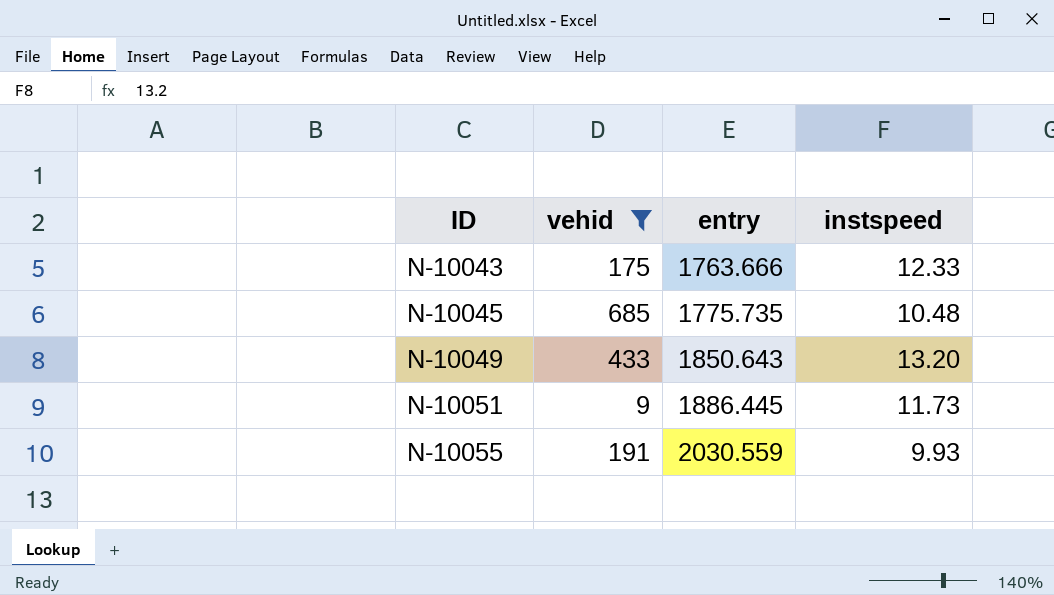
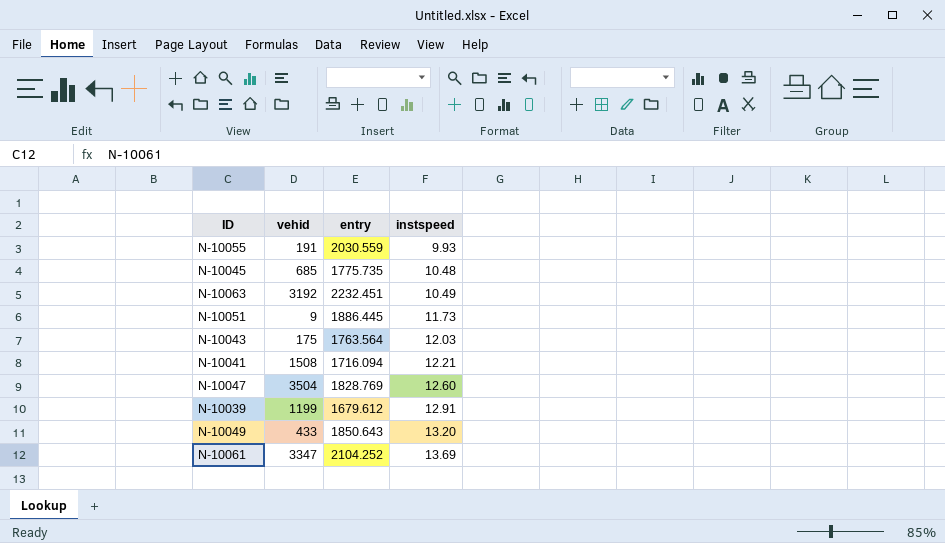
filter: vehid <= 685 -> none
row order: ID ascending -> instspeed ascending
N-10043 | entry: 1763.666 -> 1763.564
N-10043 | instspeed: 12.33 -> 12.03

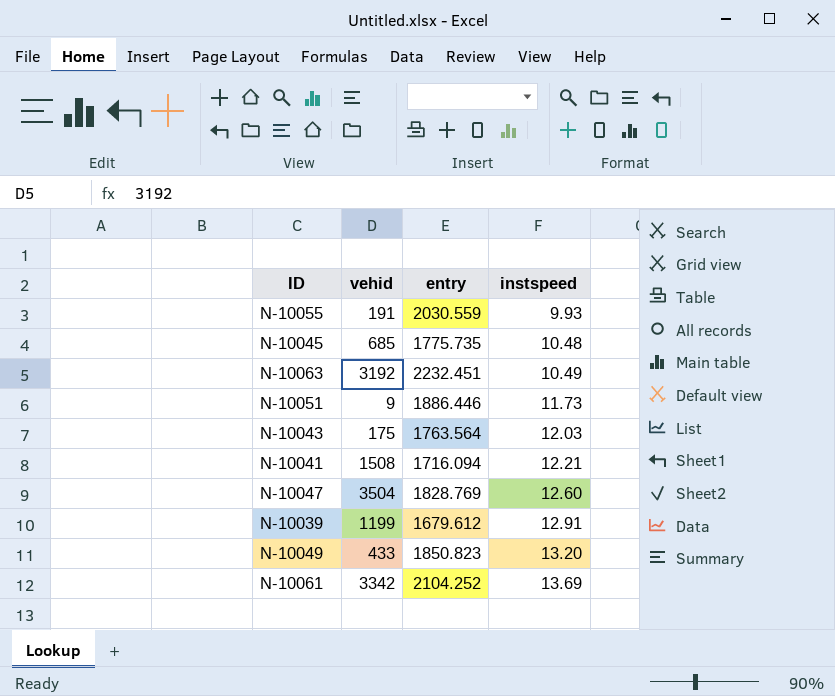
N-10051 | entry: 1886.445 -> 1886.446
N-10049 | entry: 1850.643 -> 1850.823
N-10061 | vehid: 3347 -> 3342

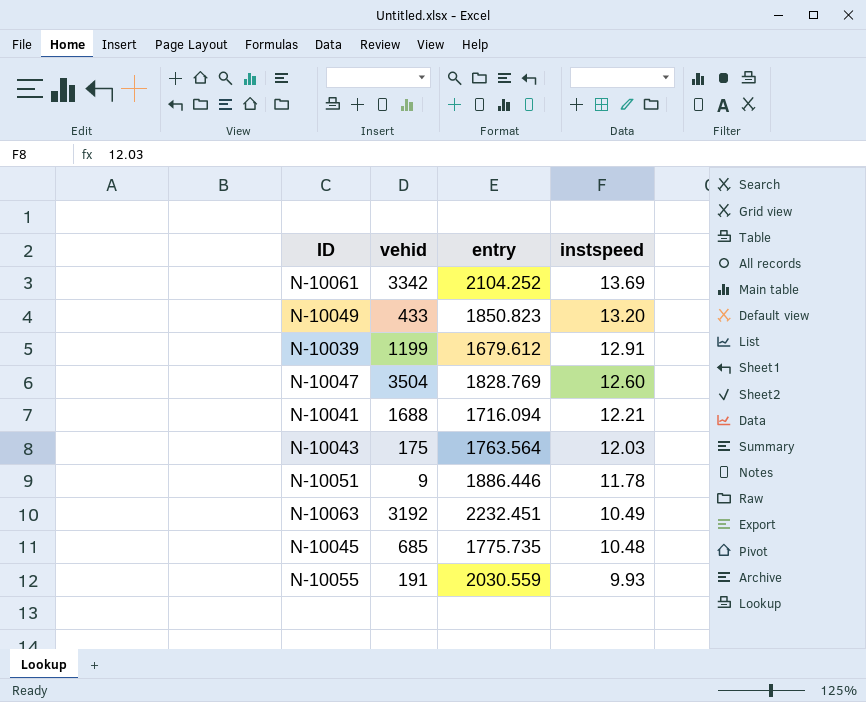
row order: instspeed ascending -> instspeed descending
N-10041 | vehid: 1508 -> 1688
N-10051 | instspeed: 11.73 -> 11.78

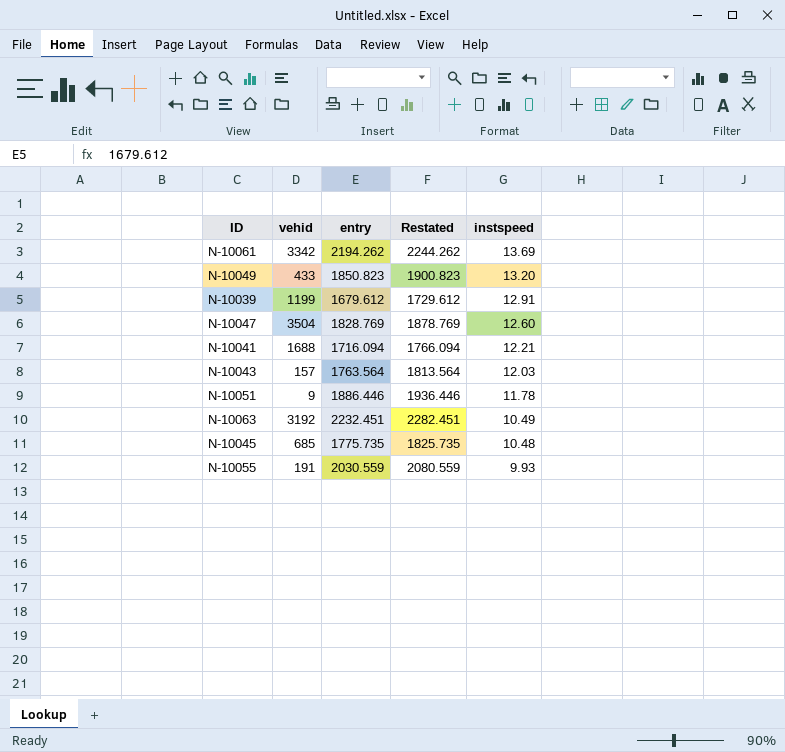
column Restated | formula: none -> [entry] + 50
N-10061 | entry: 2104.252 -> 2194.262
N-10043 | vehid: 175 -> 157

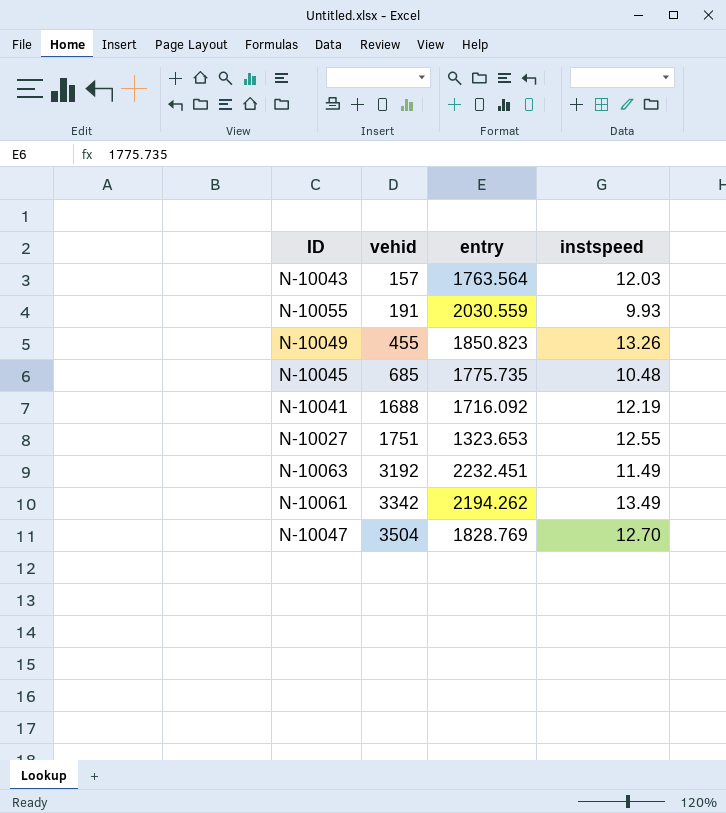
row order: instspeed descending -> vehid ascending
column Restated | formula: [entry] + 50 -> none
row N-10039: 1199 | 1679.612 | 1729.612 | 12.91 -> none
row N-10051: 9 | 1886.446 | 1936.446 | 11.78 -> none
N-10049 | vehid: 433 -> 455
N-10049 | instspeed: 13.20 -> 13.26
N-10041 | entry: 1716.094 -> 1716.092
N-10041 | instspeed: 12.21 -> 12.19
row N-10027: none -> 1751 | 1323.653 | 12.55
N-10063 | instspeed: 10.49 -> 11.49
N-10061 | instspeed: 13.69 -> 13.49
N-10047 | instspeed: 12.60 -> 12.70

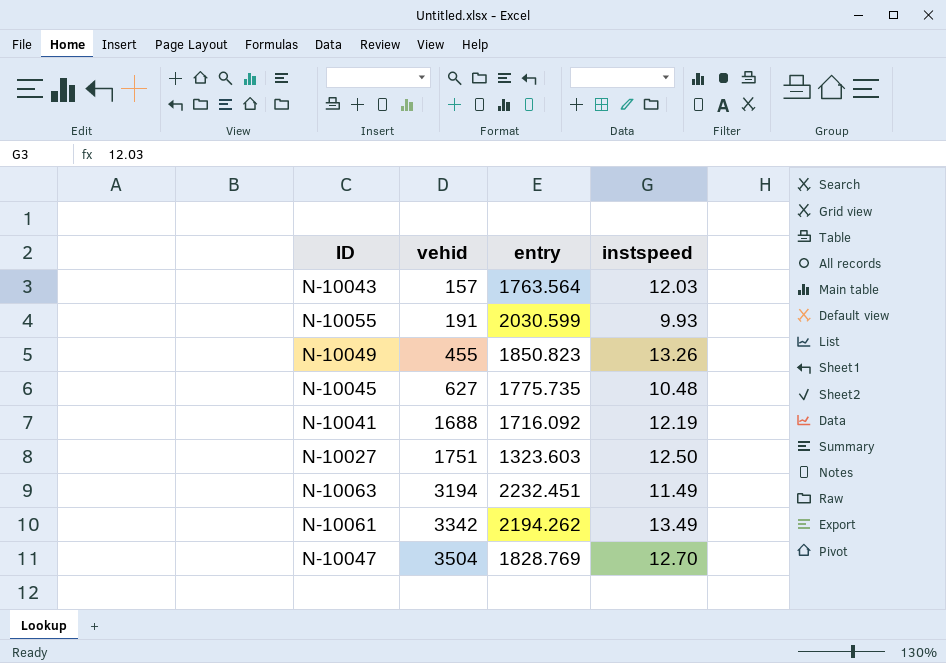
N-10055 | entry: 2030.559 -> 2030.599
N-10045 | vehid: 685 -> 627
N-10027 | entry: 1323.653 -> 1323.603
N-10027 | instspeed: 12.55 -> 12.50
N-10063 | vehid: 3192 -> 3194

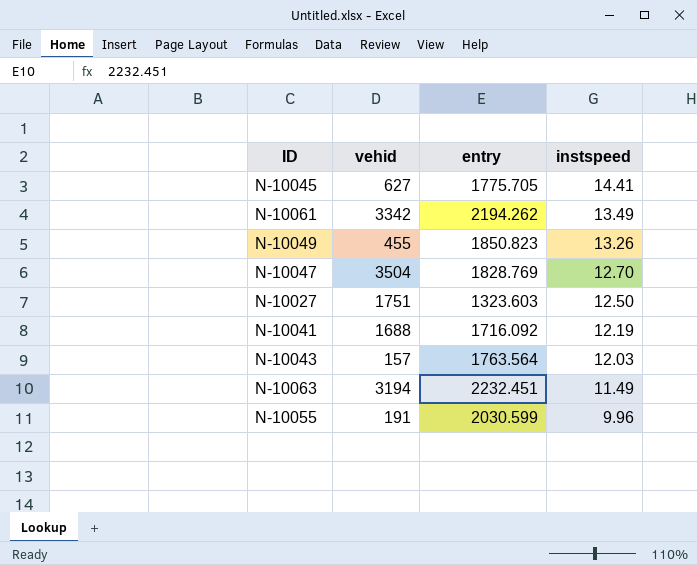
row order: vehid ascending -> instspeed descending
N-10045 | entry: 1775.735 -> 1775.705
N-10045 | instspeed: 10.48 -> 14.41
N-10055 | instspeed: 9.93 -> 9.96

